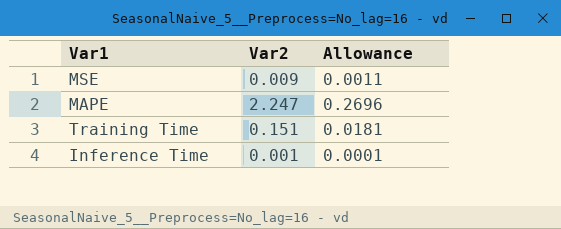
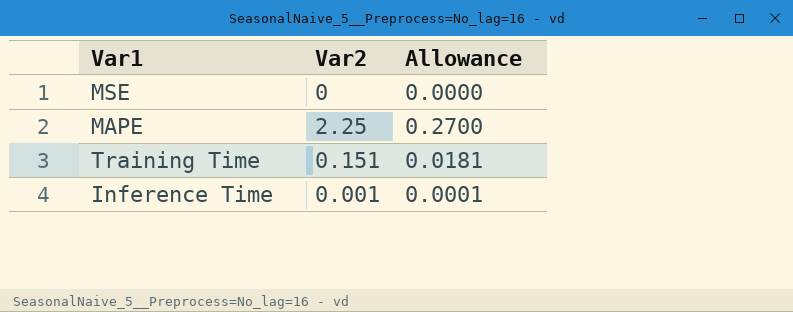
MSE | Var2: 0.009 -> 0
MSE | Allowance: 0.0011 -> 0.0000
MAPE | Var2: 2.247 -> 2.25
MAPE | Allowance: 0.2696 -> 0.2700

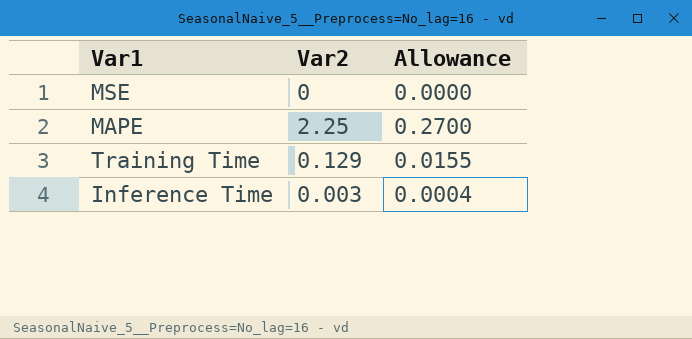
Training Time | Var2: 0.151 -> 0.129
Training Time | Allowance: 0.0181 -> 0.0155
Inference Time | Var2: 0.001 -> 0.003
Inference Time | Allowance: 0.0001 -> 0.0004

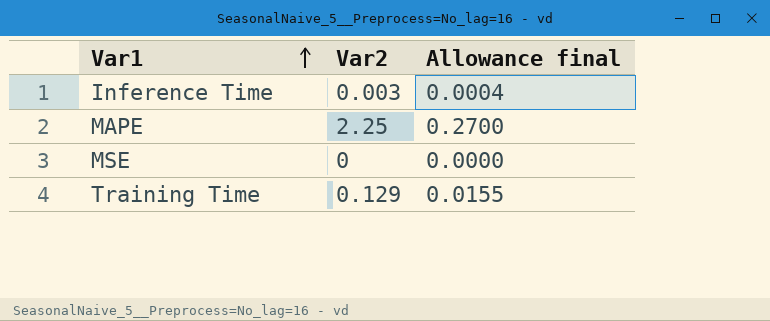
row order: none -> Var1 ascending
column name: Allowance -> Allowance final

